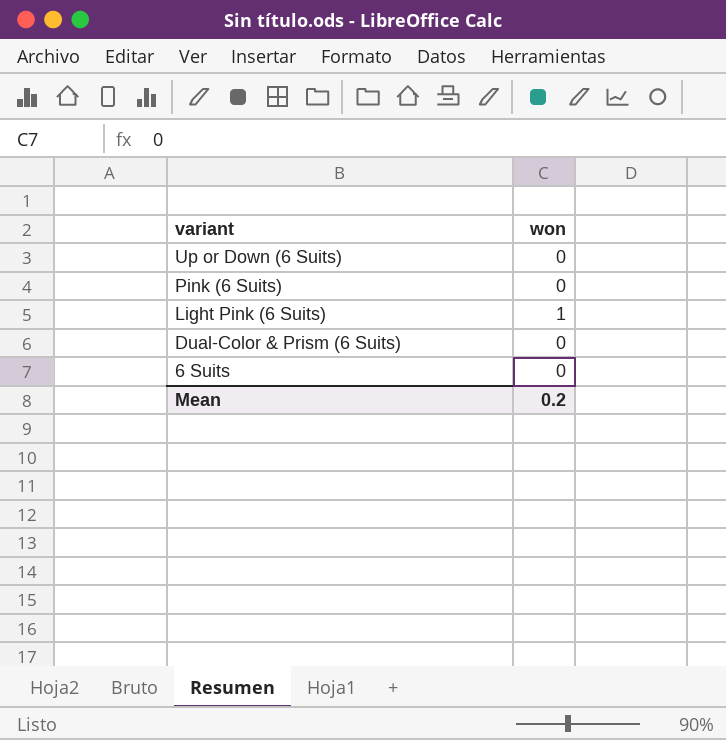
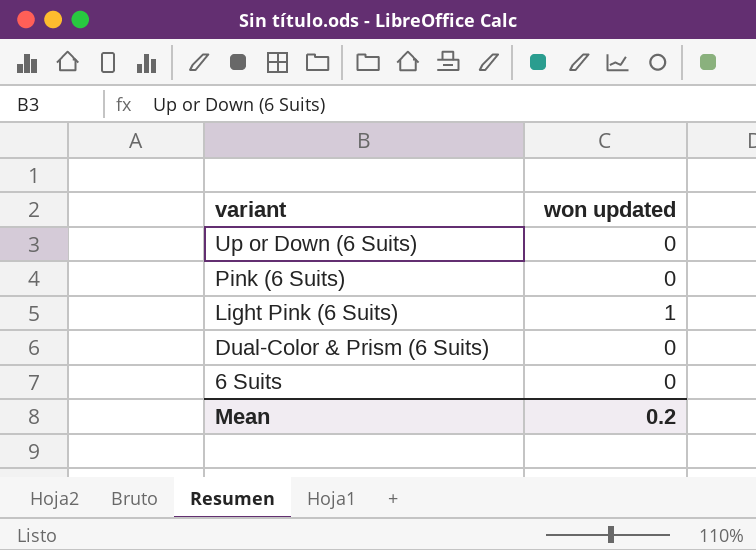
column name: won -> won updated

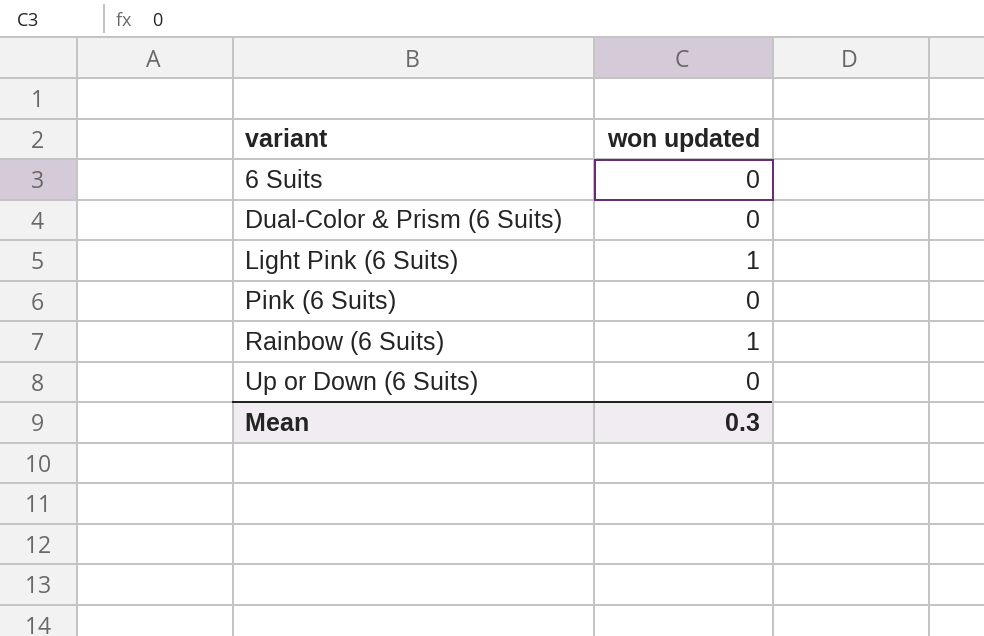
row order: variant descending -> variant ascending
row Rainbow (6 Suits): none -> 1
Mean | won updated: 0.2 -> 0.3

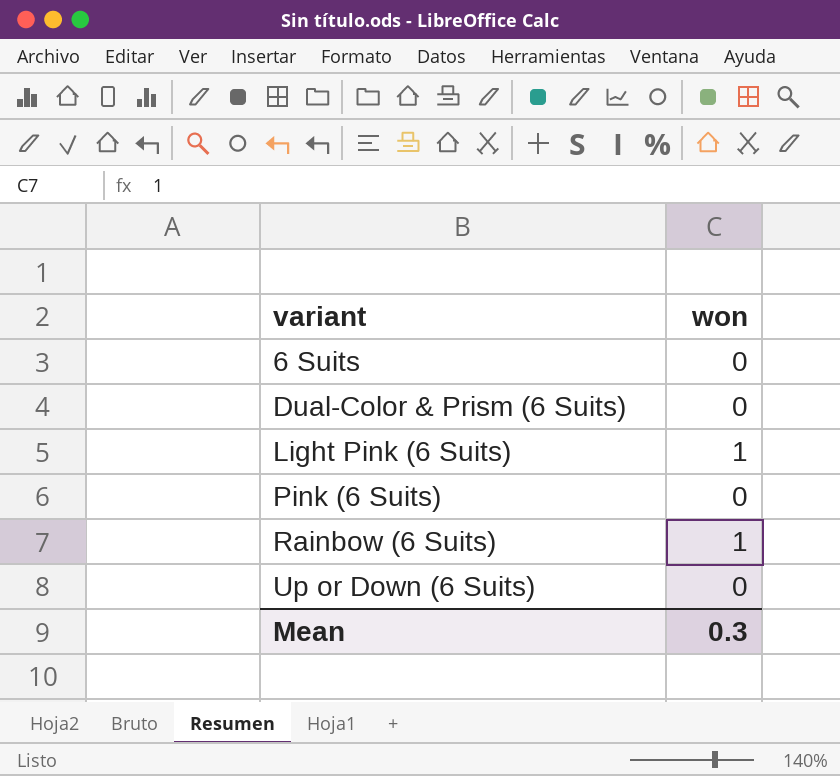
column name: won updated -> won

